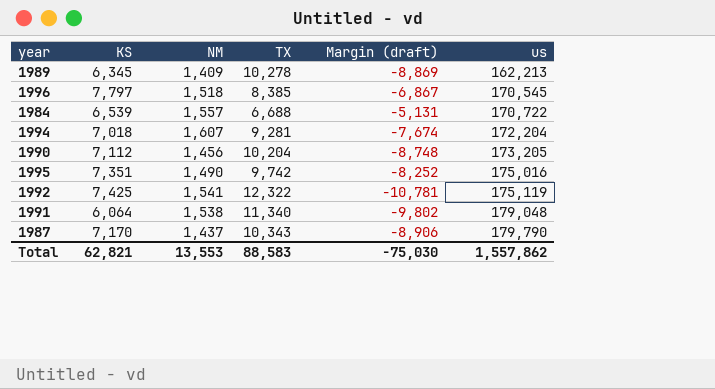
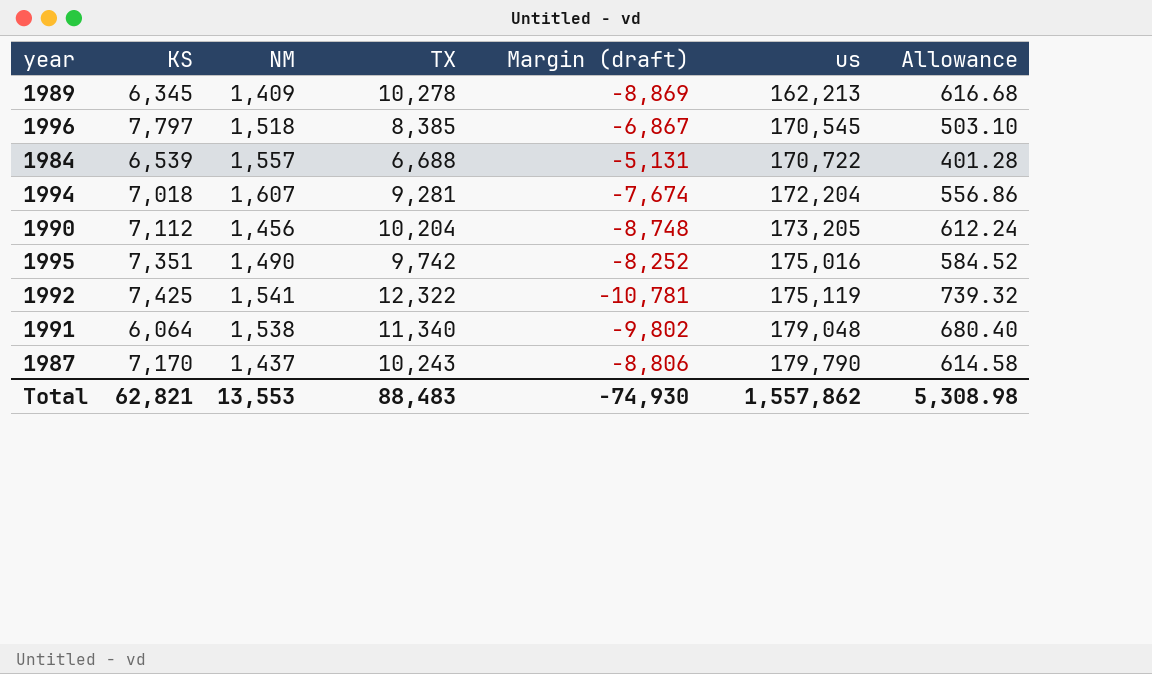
column Allowance | formula: none -> [TX] * 0.06
1987 | TX: 10,343 -> 10,243
1987 | Margin (draft): -8,906 -> -8,806
Total | TX: 88,583 -> 88,483
Total | Margin (draft): -75,030 -> -74,930

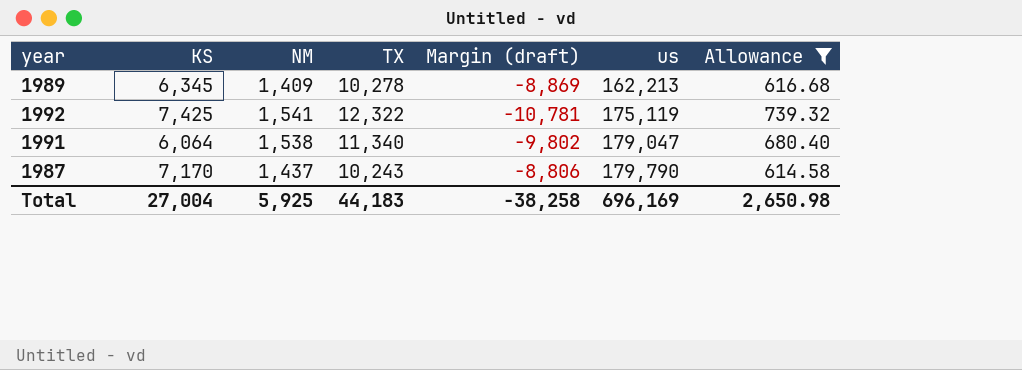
filter: none -> Allowance >= 614.58
1991 | us: 179,048 -> 179,047
Total | KS: 62,821 -> 27,004
Total | NM: 13,553 -> 5,925
Total | TX: 88,483 -> 44,183
Total | Margin (draft): -74,930 -> -38,258
Total | us: 1,557,862 -> 696,169
Total | Allowance: 5,308.98 -> 2,650.98

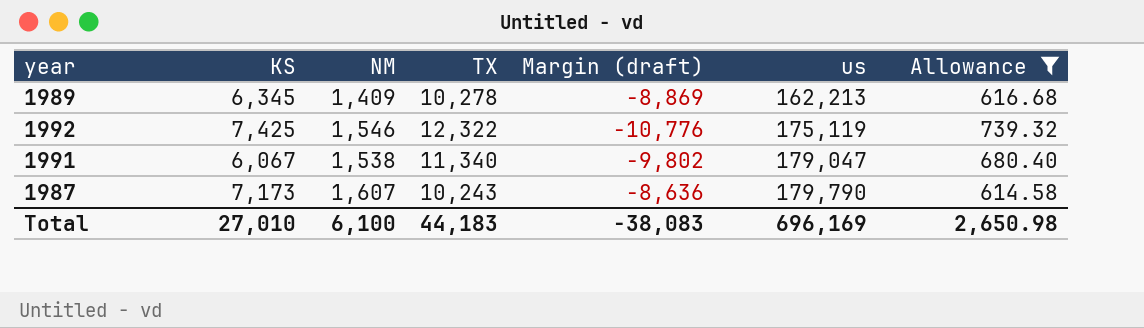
1992 | NM: 1,541 -> 1,546
1992 | Margin (draft): -10,781 -> -10,776
1991 | KS: 6,064 -> 6,067
1987 | KS: 7,170 -> 7,173
1987 | NM: 1,437 -> 1,607
1987 | Margin (draft): -8,806 -> -8,636
Total | KS: 27,004 -> 27,010
Total | NM: 5,925 -> 6,100
Total | Margin (draft): -38,258 -> -38,083

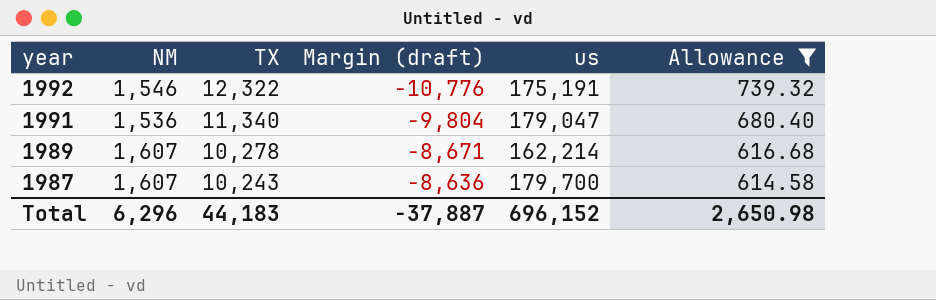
row order: us ascending -> year descending
column KS | position: 2 -> none
1992 | us: 175,119 -> 175,191
1991 | NM: 1,538 -> 1,536
1991 | Margin (draft): -9,802 -> -9,804
1989 | NM: 1,409 -> 1,607
1989 | Margin (draft): -8,869 -> -8,671
1989 | us: 162,213 -> 162,214
1987 | us: 179,790 -> 179,700
Total | NM: 6,100 -> 6,296
Total | Margin (draft): -38,083 -> -37,887
Total | us: 696,169 -> 696,152

